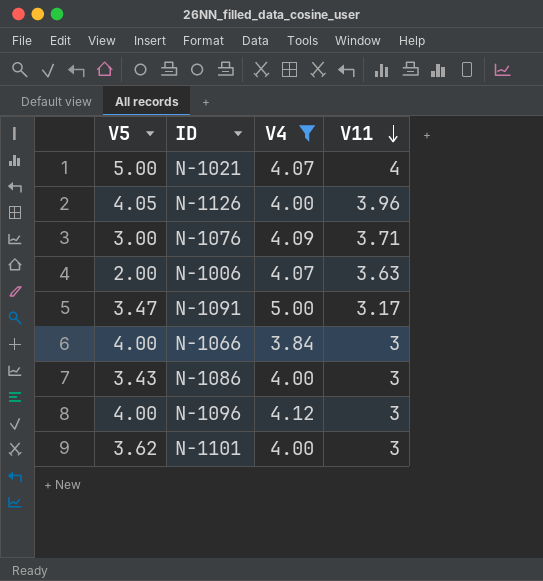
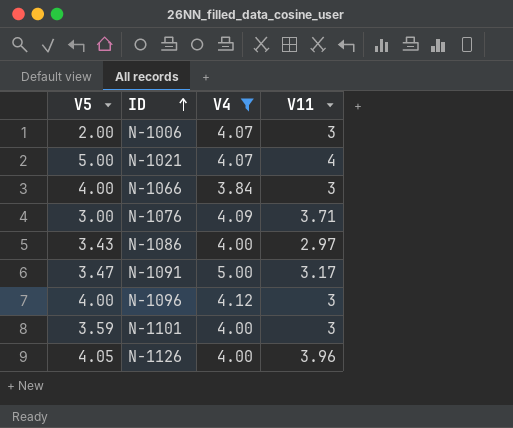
row order: V11 descending -> ID ascending
N-1006 | V11: 3.63 -> 3
N-1086 | V11: 3 -> 2.97
N-1101 | V5: 3.62 -> 3.59

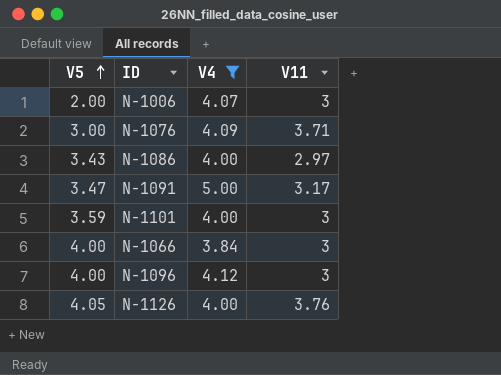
row order: ID ascending -> V5 ascending
row N-1021: 5.00 | 4.07 | 4 -> none
N-1126 | V11: 3.96 -> 3.76

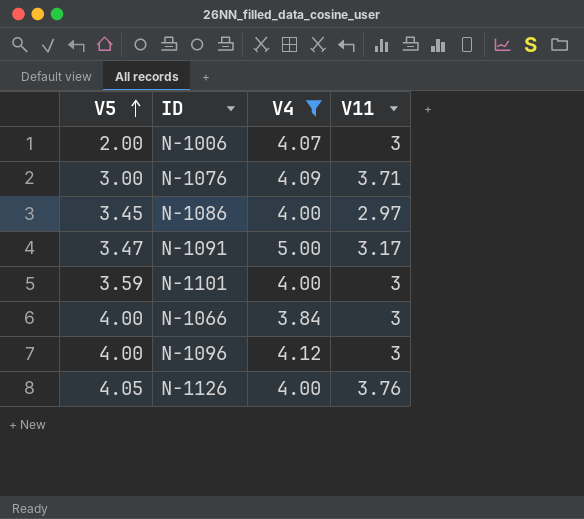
N-1086 | V5: 3.43 -> 3.45

